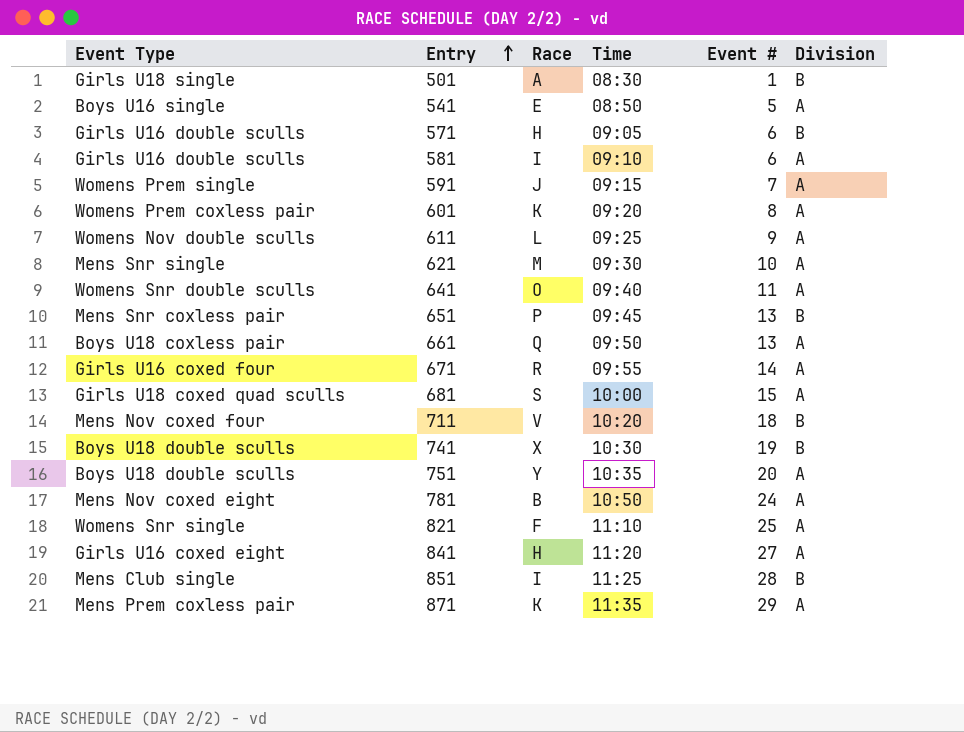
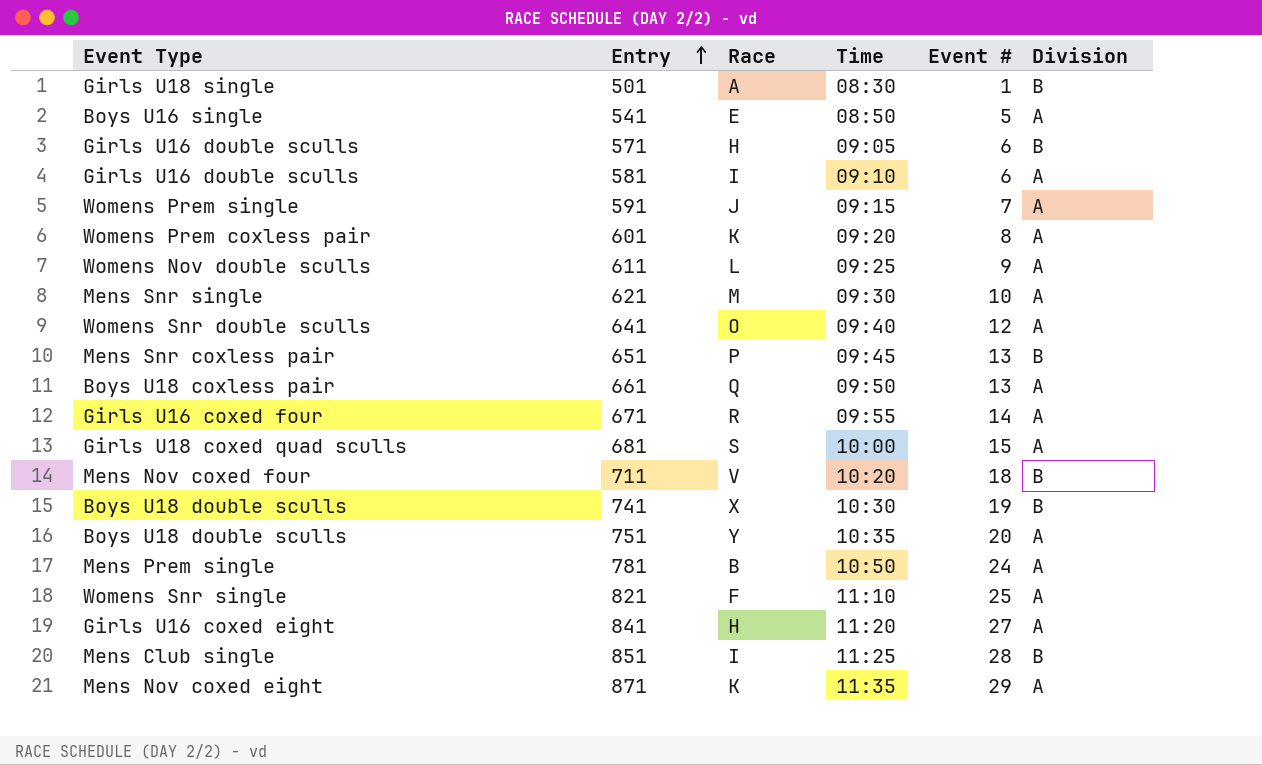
641 | Event #: 11 -> 12
781 | Event Type: Mens Nov coxed eight -> Mens Prem single
871 | Event Type: Mens Prem coxless pair -> Mens Nov coxed eight

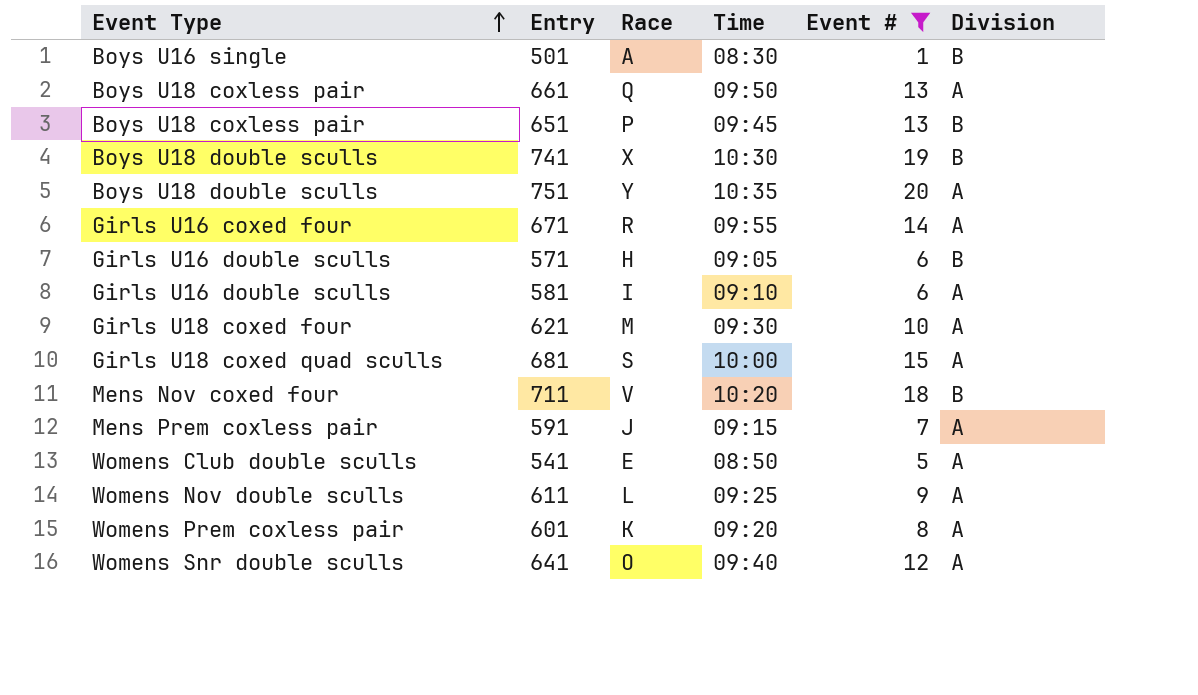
filter: none -> Event # <= 20
row order: Entry ascending -> Event Type ascending
501 | Event Type: Girls U18 single -> Boys U16 single
651 | Event Type: Mens Snr coxless pair -> Boys U18 coxless pair
621 | Event Type: Mens Snr single -> Girls U18 coxed four
591 | Event Type: Womens Prem single -> Mens Prem coxless pair
541 | Event Type: Boys U16 single -> Womens Club double sculls

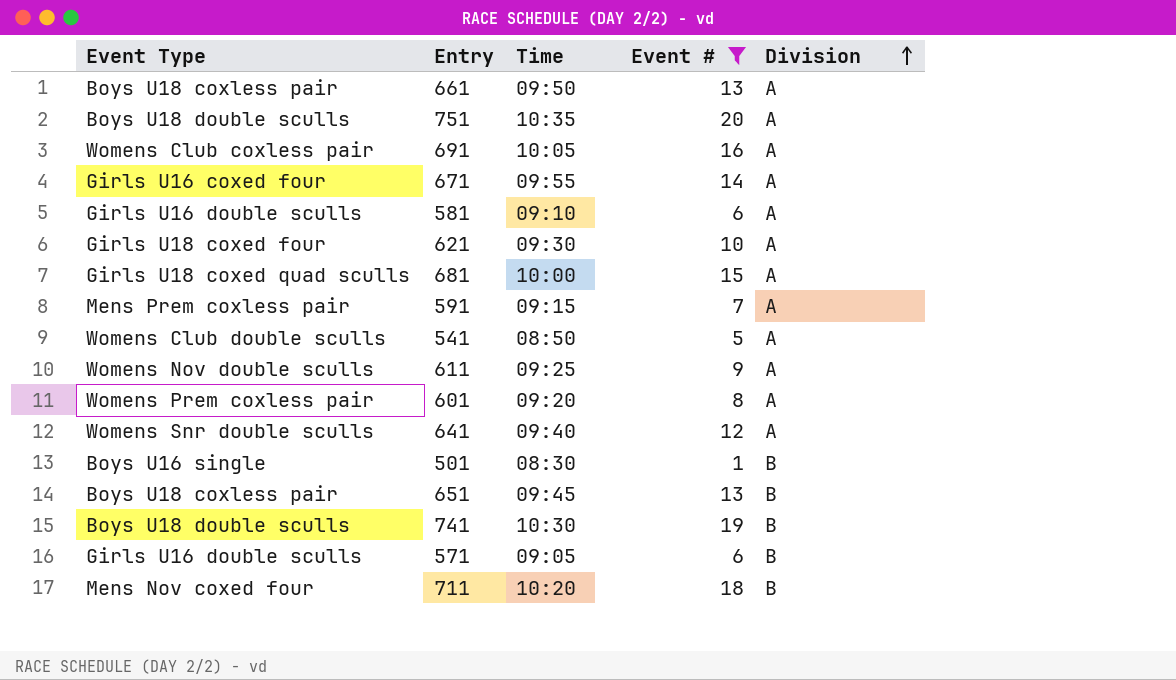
row order: Event Type ascending -> Division ascending
column Race | position: 3 -> none
row 691: none -> Womens Club coxless pair | 10:05 | 16 | A

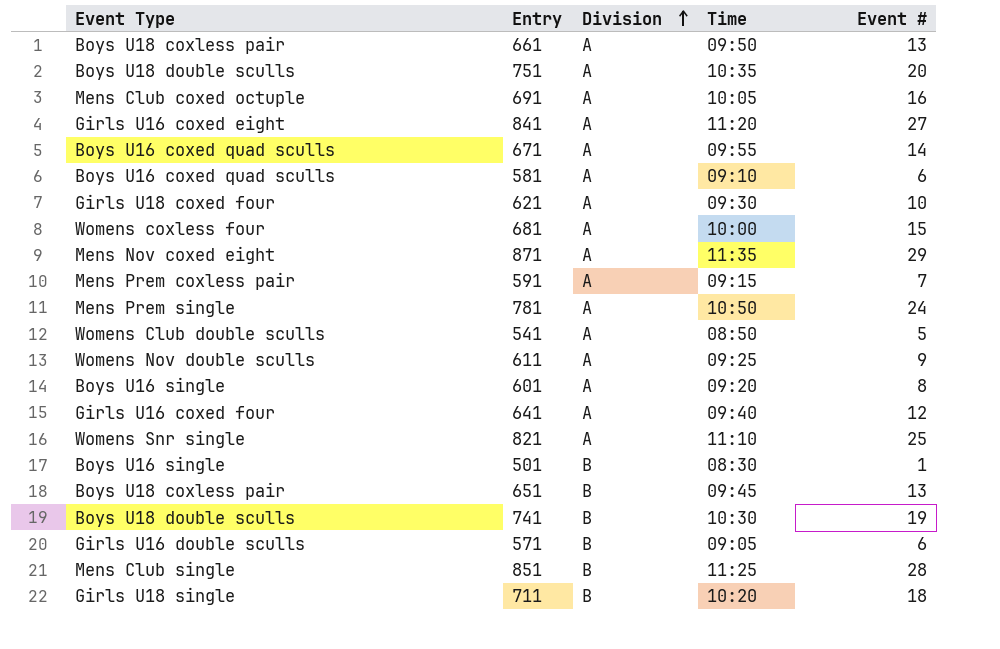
filter: Event # <= 20 -> none
column Division | position: 5 -> 3
691 | Event Type: Womens Club coxless pair -> Mens Club coxed octuple
671 | Event Type: Girls U16 coxed four -> Boys U16 coxed quad sculls
581 | Event Type: Girls U16 double sculls -> Boys U16 coxed quad sculls
681 | Event Type: Girls U18 coxed quad sculls -> Womens coxless four
601 | Event Type: Womens Prem coxless pair -> Boys U16 single
641 | Event Type: Womens Snr double sculls -> Girls U16 coxed four
711 | Event Type: Mens Nov coxed four -> Girls U18 single

